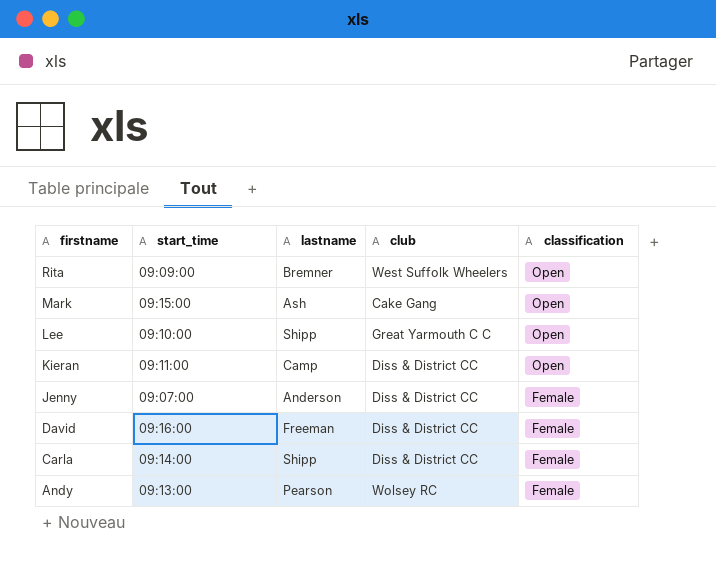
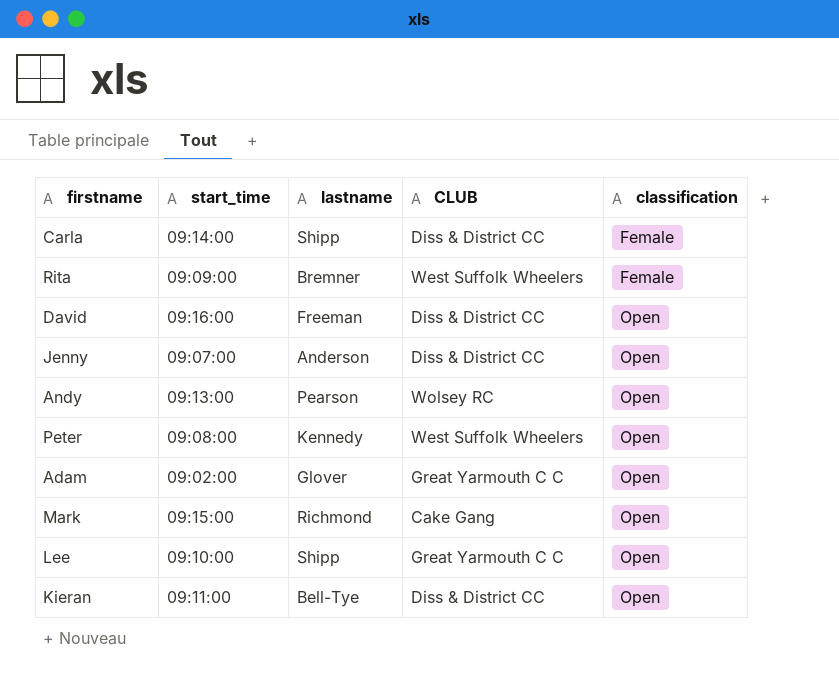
row order: firstname descending -> classification ascending
column name: club -> CLUB
Rita | classification: Open -> Female
David | classification: Female -> Open
Jenny | classification: Female -> Open
Andy | classification: Female -> Open
row Peter: none -> 09:08:00 | Kennedy | West Suffolk Wheelers | Open
row Adam: none -> 09:02:00 | Glover | Great Yarmouth C C | Open
Mark | lastname: Ash -> Richmond
Kieran | lastname: Camp -> Bell-Tye

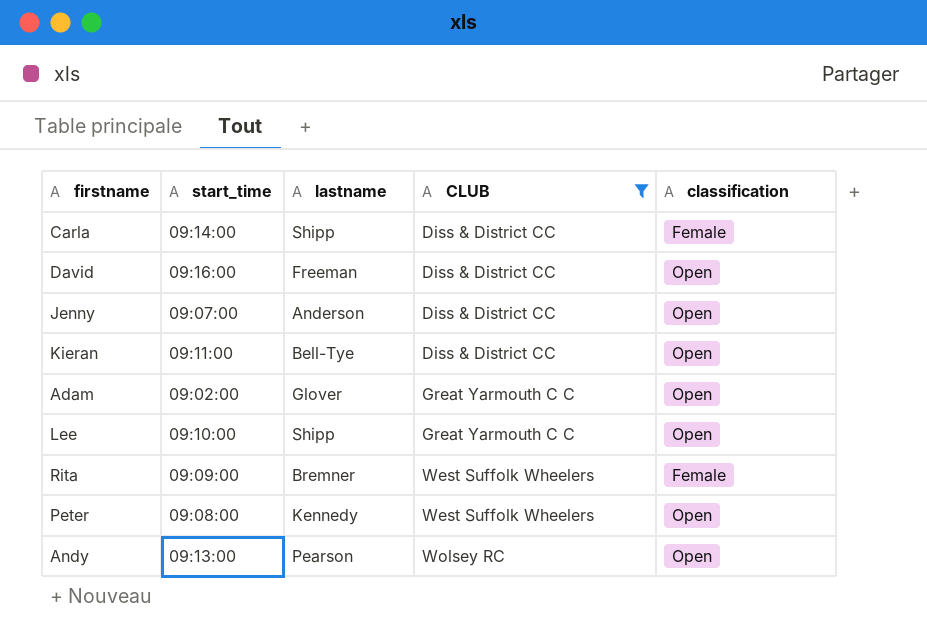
filter: none -> CLUB != Cake Gang
row order: classification ascending -> CLUB ascending

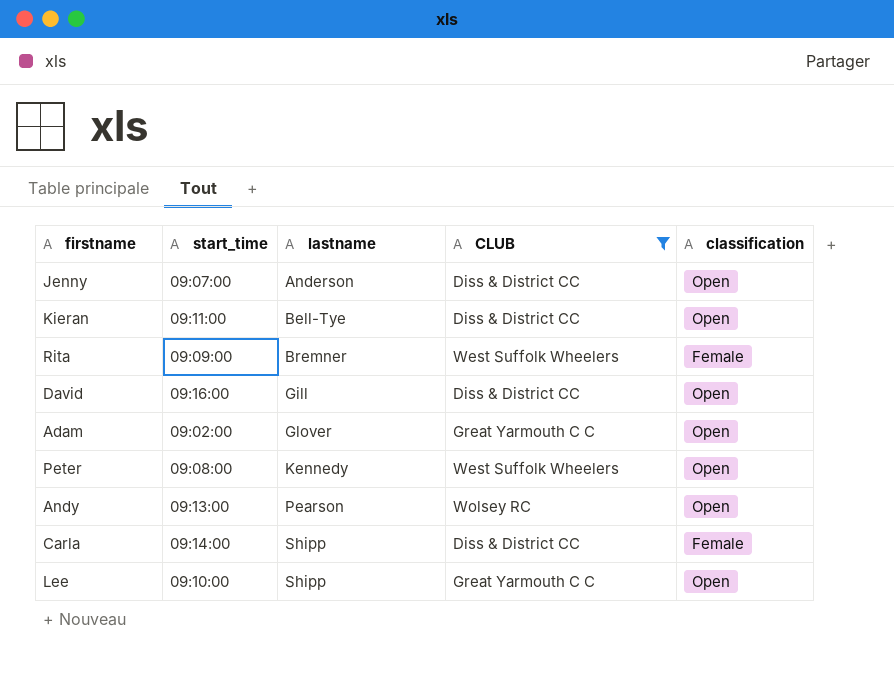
row order: CLUB ascending -> lastname ascending
David | lastname: Freeman -> Gill

